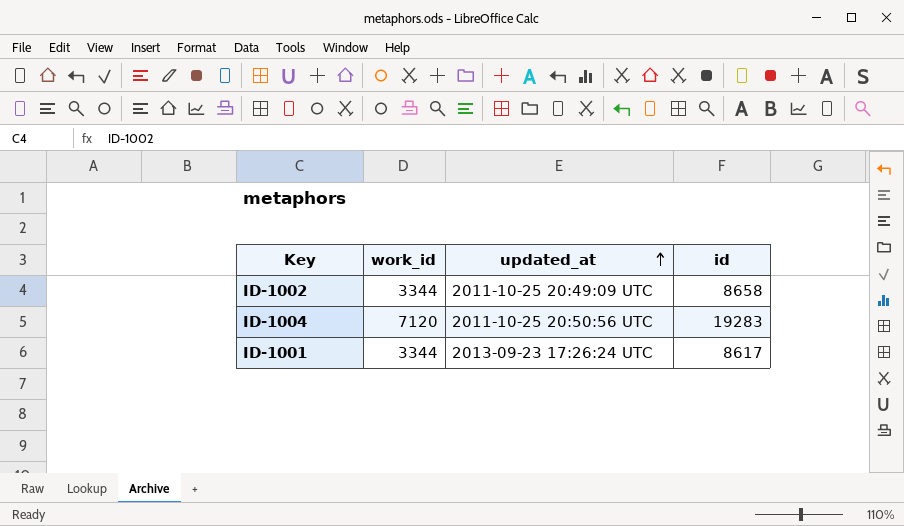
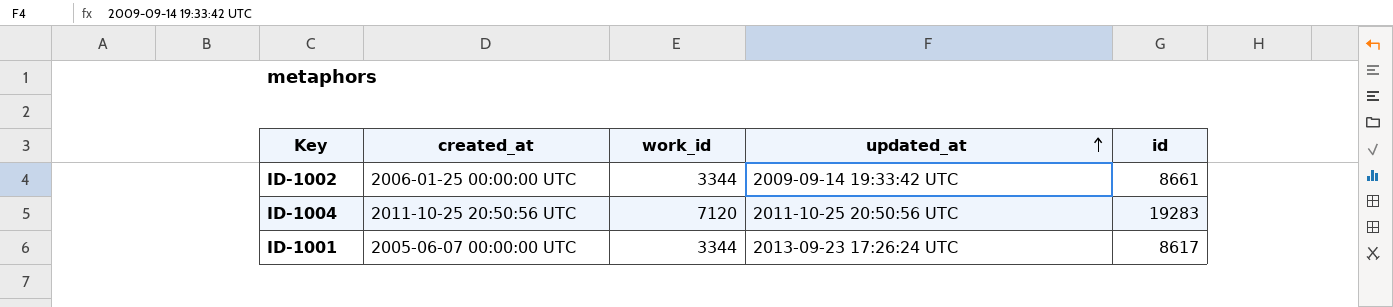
column created_at | position: none -> 2
ID-1002 | updated_at: 2011-10-25 20:49:09 UTC -> 2009-09-14 19:33:42 UTC
ID-1002 | id: 8658 -> 8661

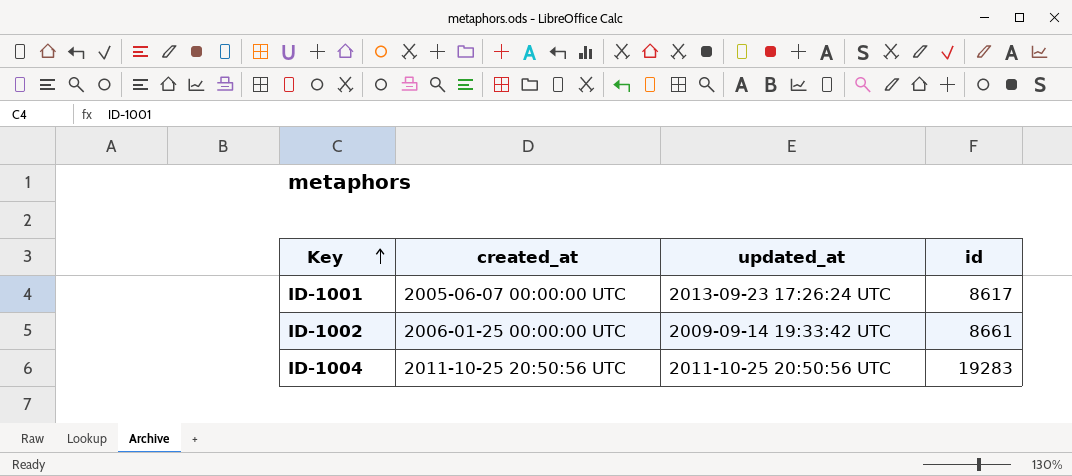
row order: updated_at ascending -> Key ascending
column work_id | position: 3 -> none

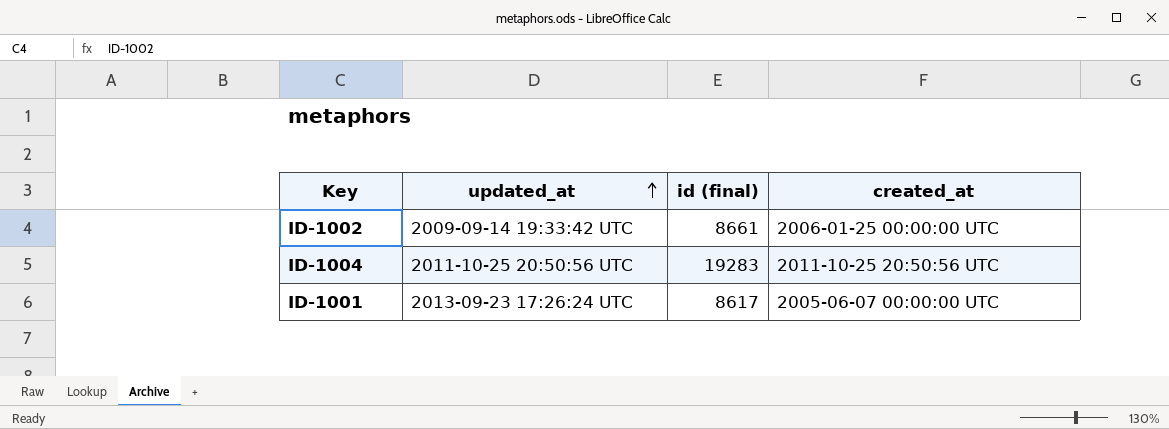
row order: Key ascending -> updated_at ascending
column name: id -> id (final)
column created_at | position: 2 -> 4

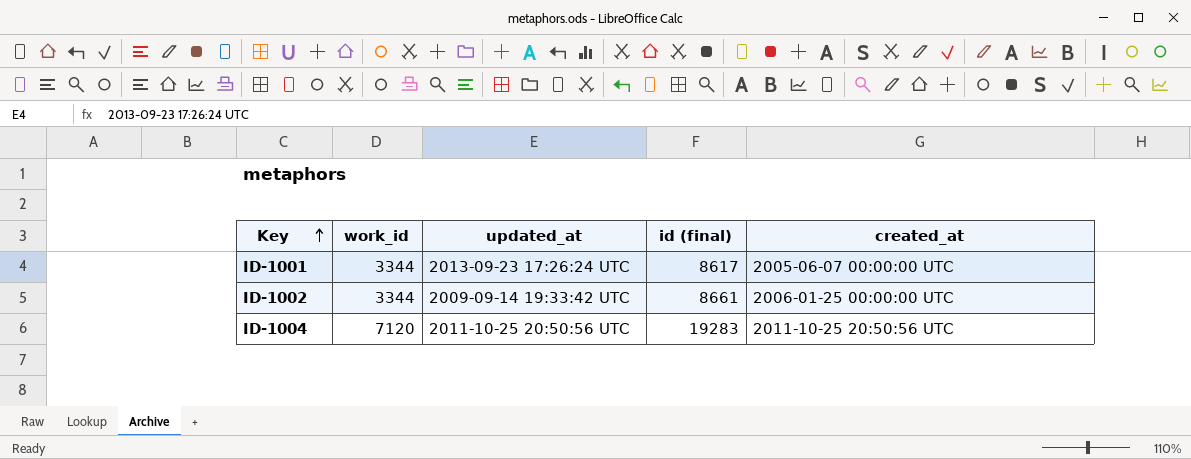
row order: updated_at ascending -> Key ascending
column work_id | position: none -> 2

